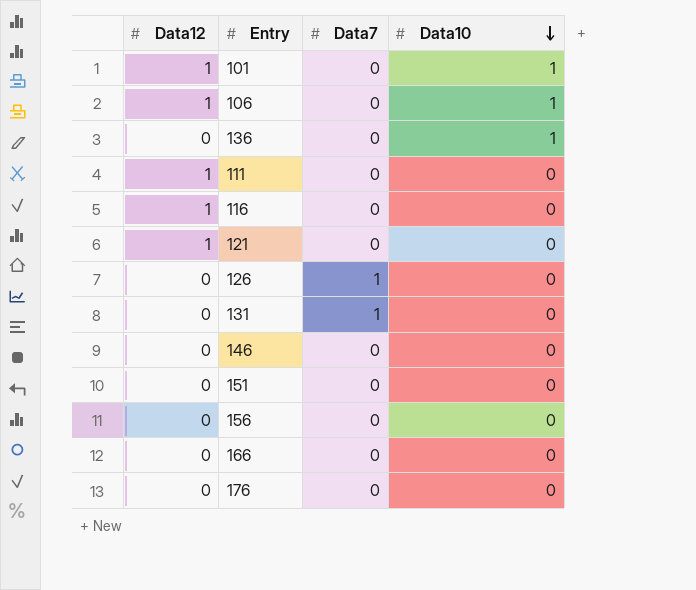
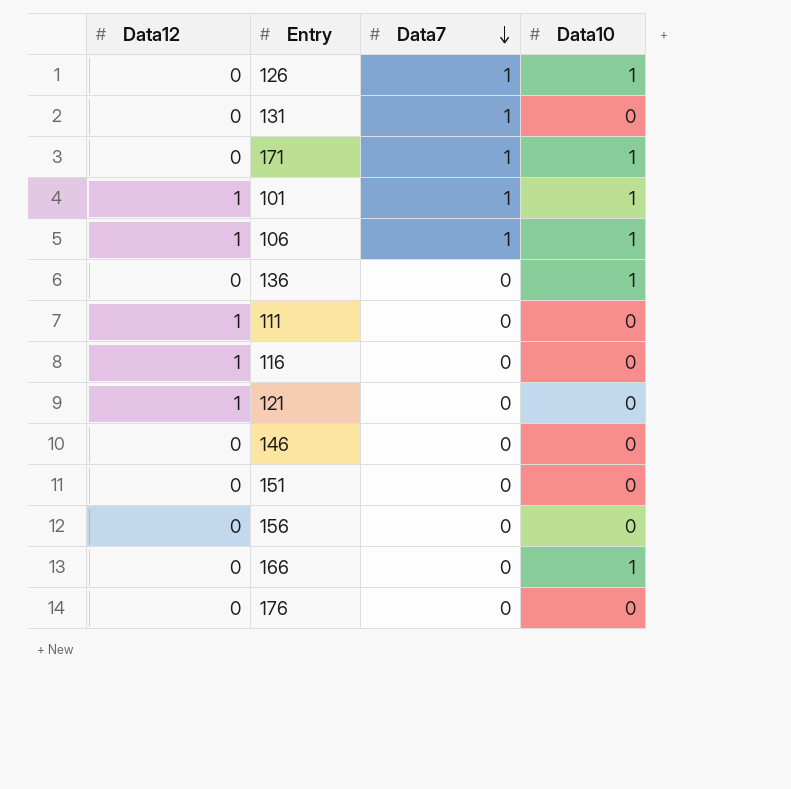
row order: Data10 descending -> Data7 descending
126 | Data10: 0 -> 1
row 171: none -> 0 | 1 | 1
101 | Data7: 0 -> 1
106 | Data7: 0 -> 1
166 | Data10: 0 -> 1

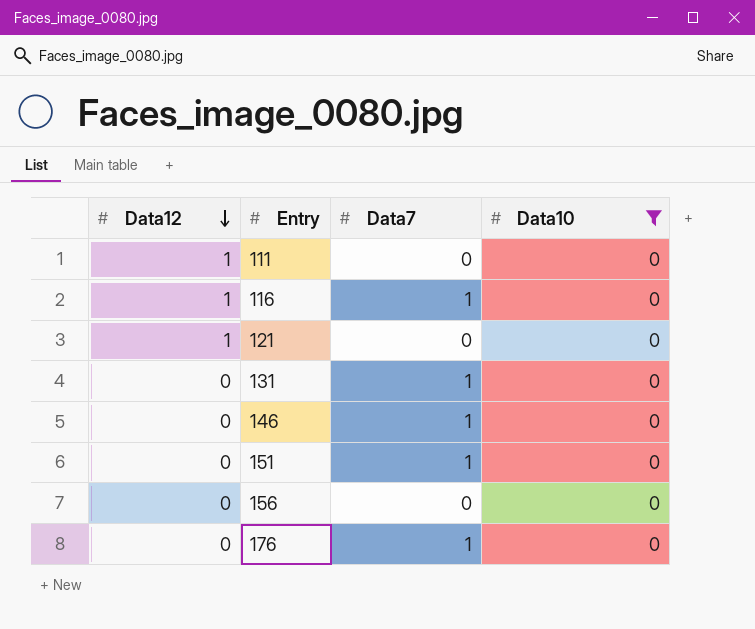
filter: none -> Data10 = 0
row order: Data7 descending -> Data12 descending
116 | Data7: 0 -> 1
146 | Data7: 0 -> 1
151 | Data7: 0 -> 1
176 | Data7: 0 -> 1

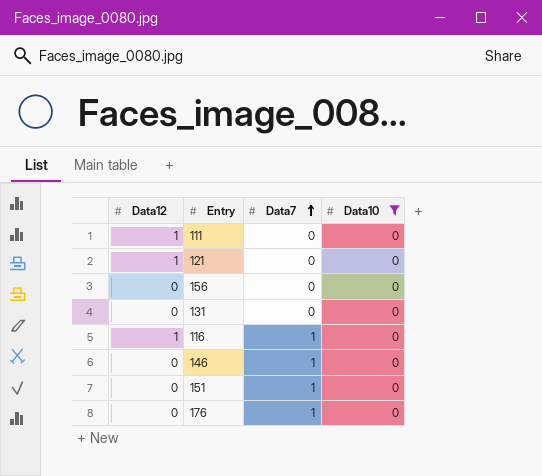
row order: Data12 descending -> Data7 ascending
131 | Data7: 1 -> 0

